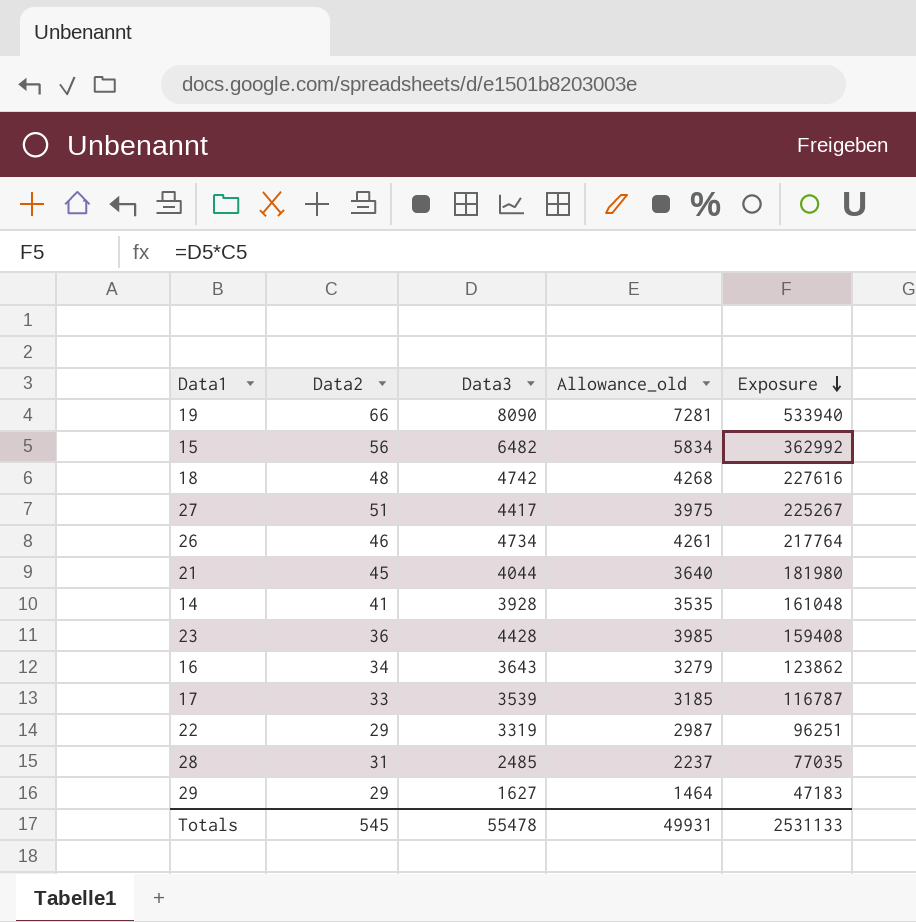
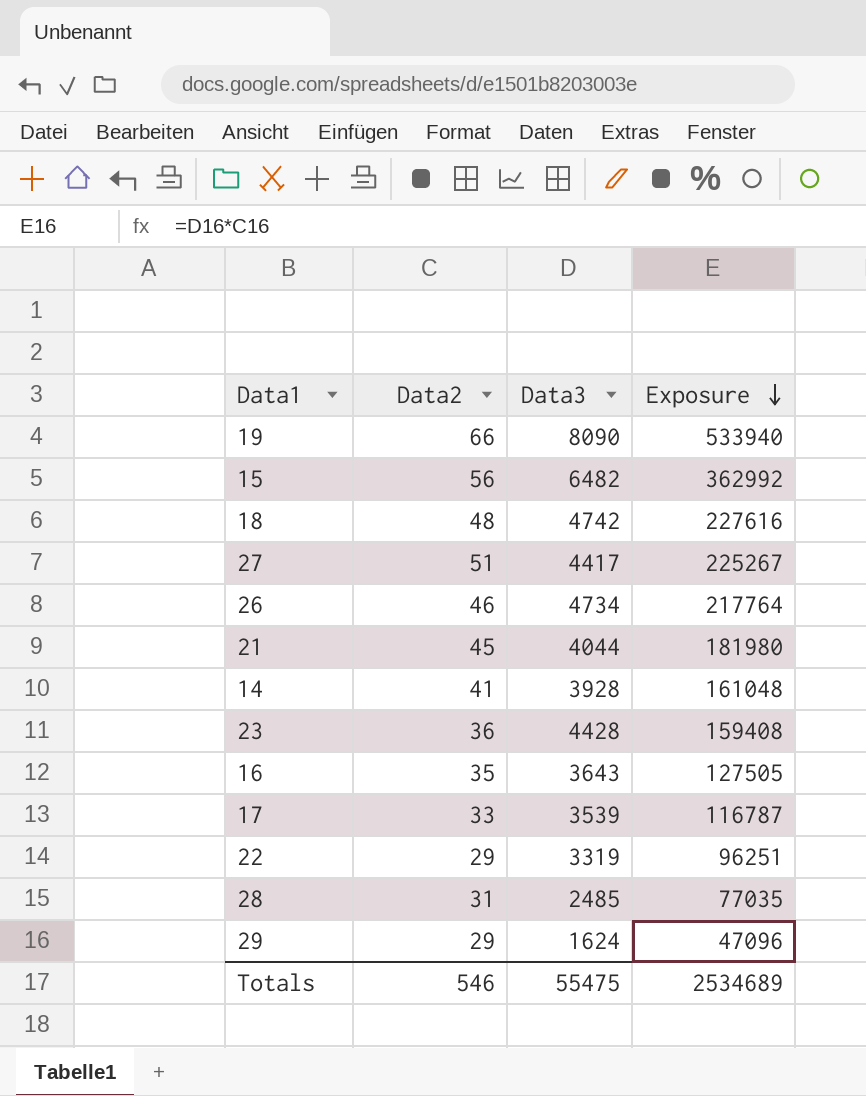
column Allowance_old | formula: [Data3] * 0.9 -> none
16 | Data2: 34 -> 35
16 | Exposure: 123862 -> 127505
29 | Data3: 1627 -> 1624
29 | Exposure: 47183 -> 47096
Totals | Data2: 545 -> 546
Totals | Data3: 55478 -> 55475
Totals | Exposure: 2531133 -> 2534689

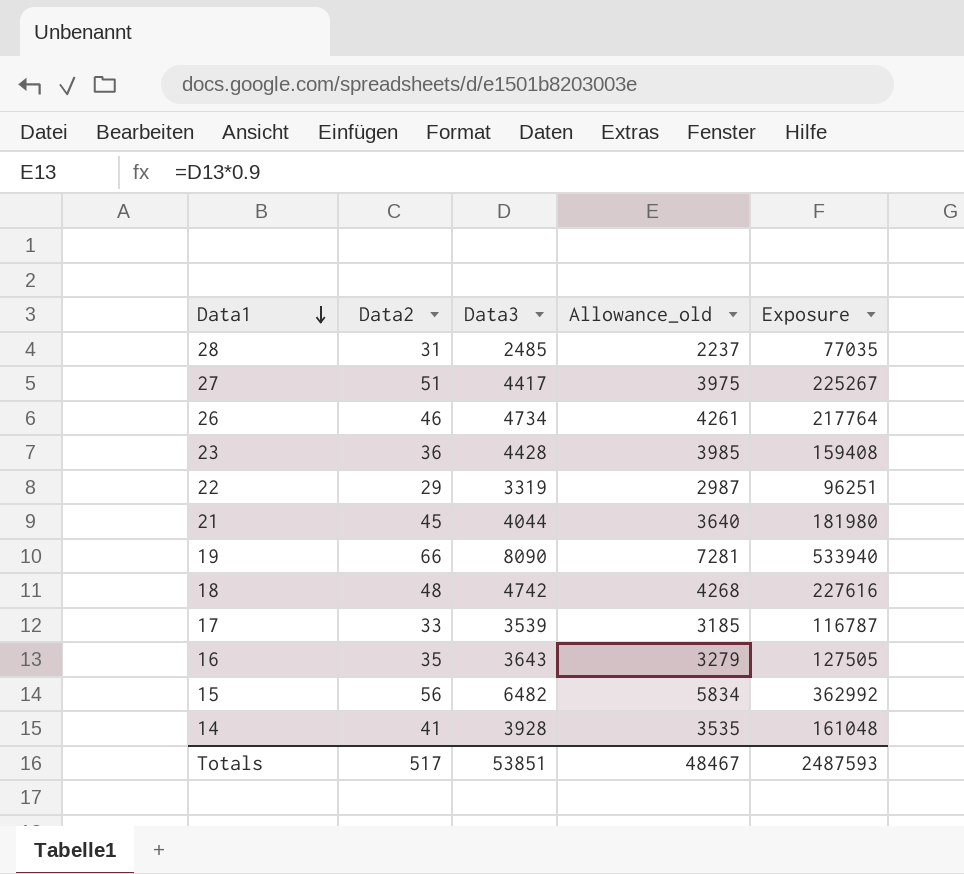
row order: Exposure descending -> Data1 descending
column Allowance_old | formula: none -> [Data3] * 0.9
row 29: 29 | 1624 | 47096 -> none
Totals | Data2: 546 -> 517
Totals | Data3: 55475 -> 53851
Totals | Exposure: 2534689 -> 2487593

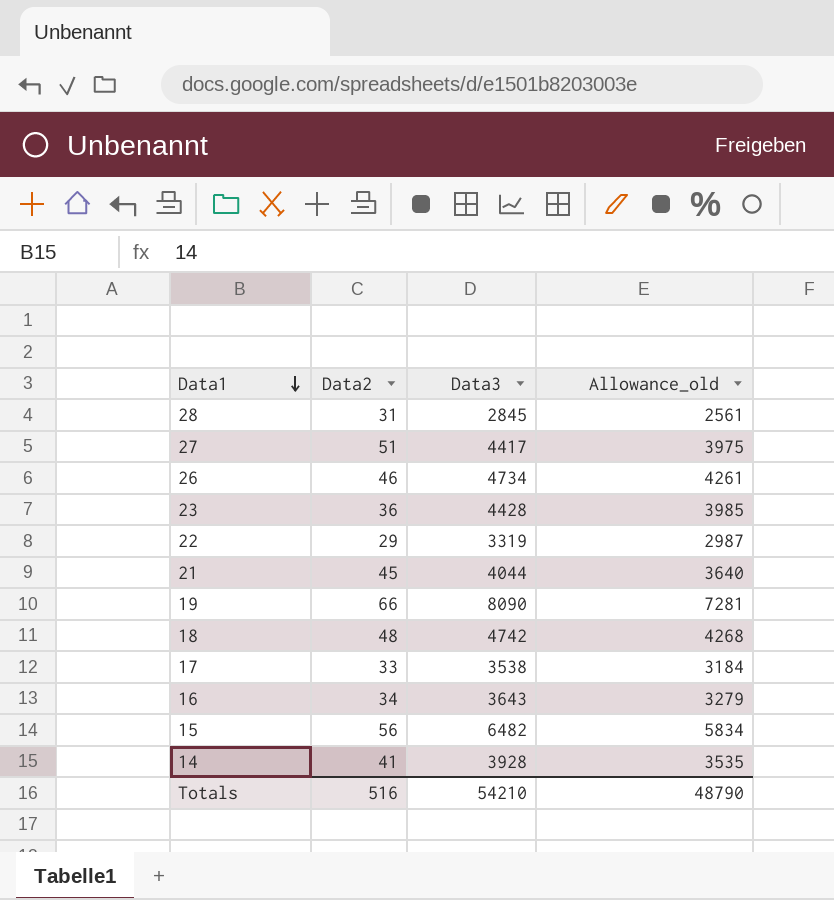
column Exposure | formula: [Data2] * [Data3] -> none
28 | Data3: 2485 -> 2845
28 | Allowance_old: 2237 -> 2561
17 | Data3: 3539 -> 3538
17 | Allowance_old: 3185 -> 3184
16 | Data2: 35 -> 34
Totals | Data2: 517 -> 516
Totals | Data3: 53851 -> 54210
Totals | Allowance_old: 48467 -> 48790

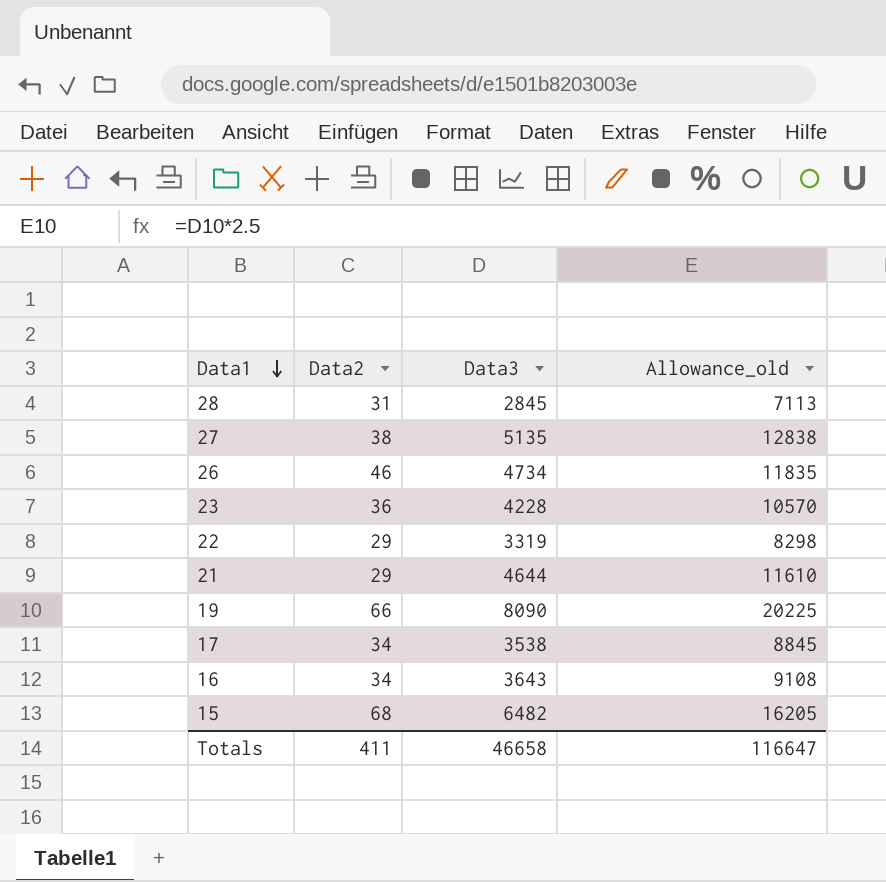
column Allowance_old | formula: [Data3] * 0.9 -> [Data3] * 2.5
row 18: 48 | 4742 | 4268 -> none
row 14: 41 | 3928 | 3535 -> none
27 | Data2: 51 -> 38
27 | Data3: 4417 -> 5135
23 | Data3: 4428 -> 4228
21 | Data2: 45 -> 29
21 | Data3: 4044 -> 4644
17 | Data2: 33 -> 34
15 | Data2: 56 -> 68
Totals | Data2: 516 -> 411
Totals | Data3: 54210 -> 46658
Totals | Allowance_old: 48790 -> 116647

